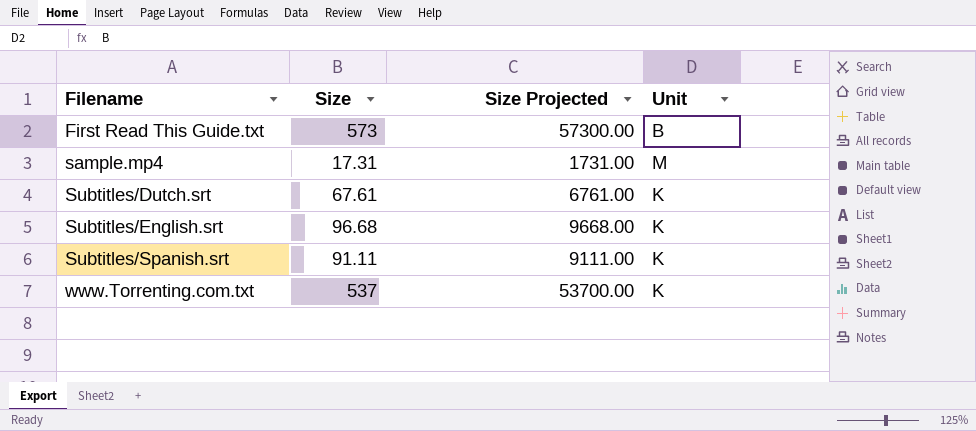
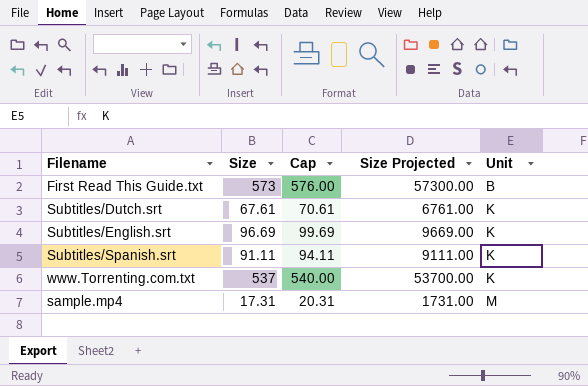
row order: Filename ascending -> Unit ascending
column Cap | formula: none -> [Size] + 3
Subtitles/English.srt | Size: 96.68 -> 96.69
Subtitles/English.srt | Size Projected: 9668.00 -> 9669.00

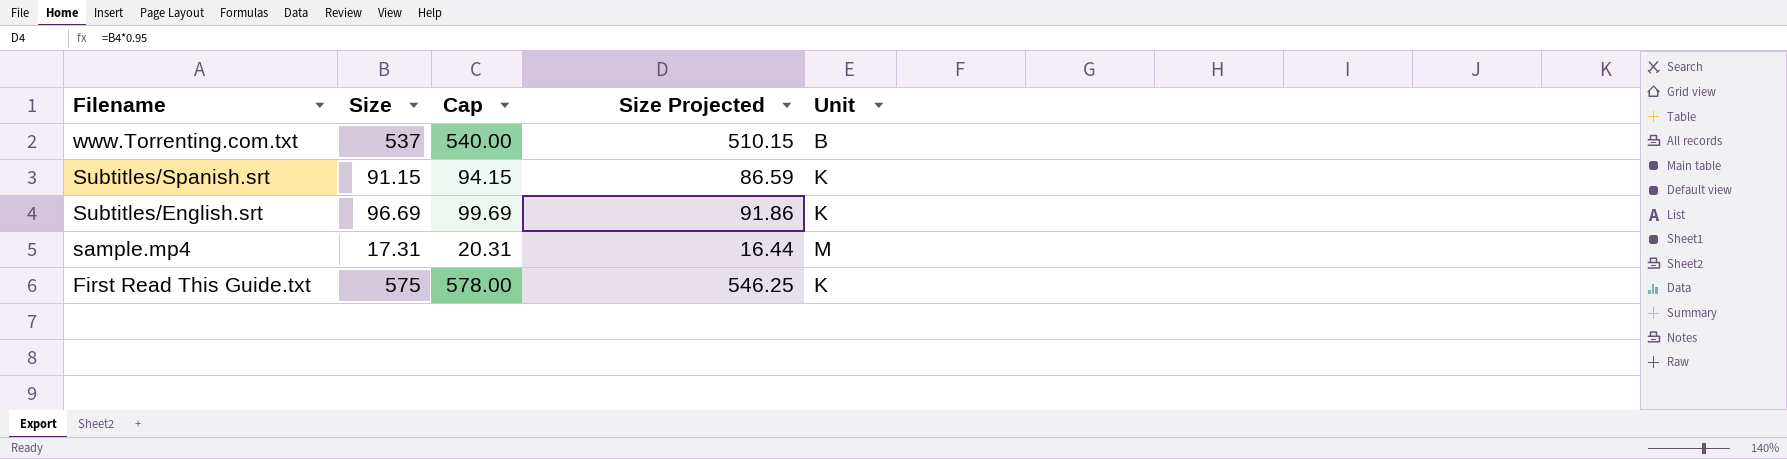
row order: Unit ascending -> Filename descending
column Size Projected | formula: [Size] * 100 -> [Size] * 0.95
row Subtitles/Dutch.srt: 67.61 | 70.61 | 6761.00 | K -> none
www.Torrenting.com.txt | Unit: K -> B
Subtitles/Spanish.srt | Size: 91.11 -> 91.15
Subtitles/Spanish.srt | Cap: 94.11 -> 94.15
First Read This Guide.txt | Size: 573 -> 575
First Read This Guide.txt | Cap: 576.00 -> 578.00
First Read This Guide.txt | Unit: B -> K

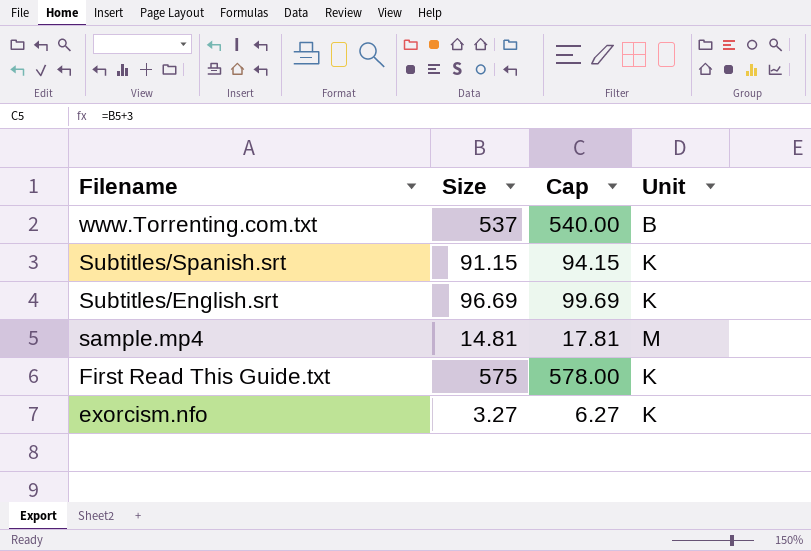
column Size Projected | formula: [Size] * 0.95 -> none
sample.mp4 | Size: 17.31 -> 14.81
sample.mp4 | Cap: 20.31 -> 17.81
row exorcism.nfo: none -> 3.27 | 6.27 | K

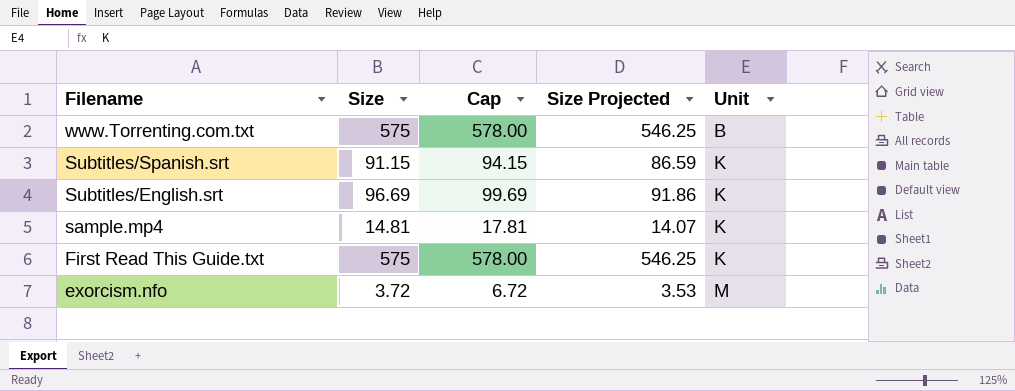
column Size Projected | formula: none -> [Size] * 0.95
www.Torrenting.com.txt | Size: 537 -> 575
www.Torrenting.com.txt | Cap: 540.00 -> 578.00
sample.mp4 | Unit: M -> K
exorcism.nfo | Size: 3.27 -> 3.72
exorcism.nfo | Cap: 6.27 -> 6.72
exorcism.nfo | Unit: K -> M

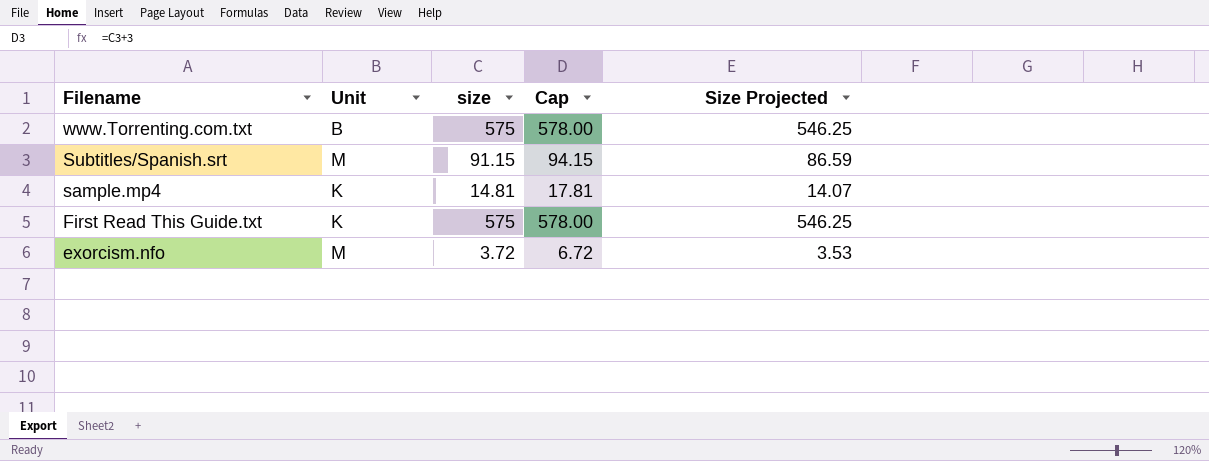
column Unit | position: 5 -> 2
column name: Size -> size
row Subtitles/English.srt: 96.69 | 99.69 | 91.86 | K -> none
Subtitles/Spanish.srt | Unit: K -> M

